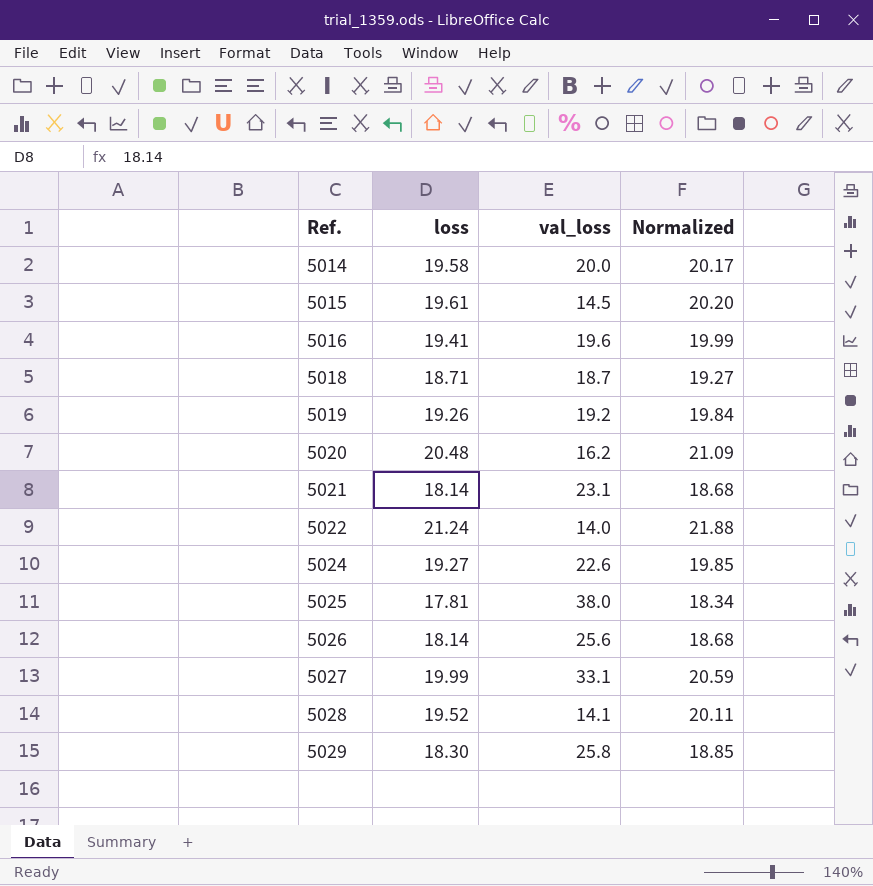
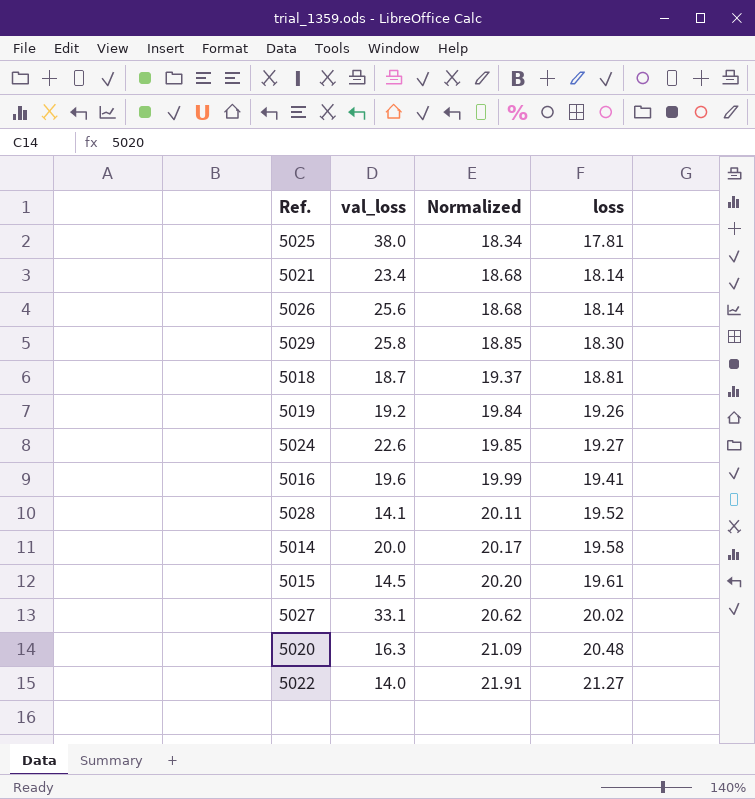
row order: Ref. ascending -> Normalized ascending
column loss | position: 2 -> 4
5021 | val_loss: 23.1 -> 23.4
5018 | Normalized: 19.27 -> 19.37
5018 | loss: 18.71 -> 18.81
5027 | Normalized: 20.59 -> 20.62
5027 | loss: 19.99 -> 20.02
5020 | val_loss: 16.2 -> 16.3
5022 | Normalized: 21.88 -> 21.91
5022 | loss: 21.24 -> 21.27

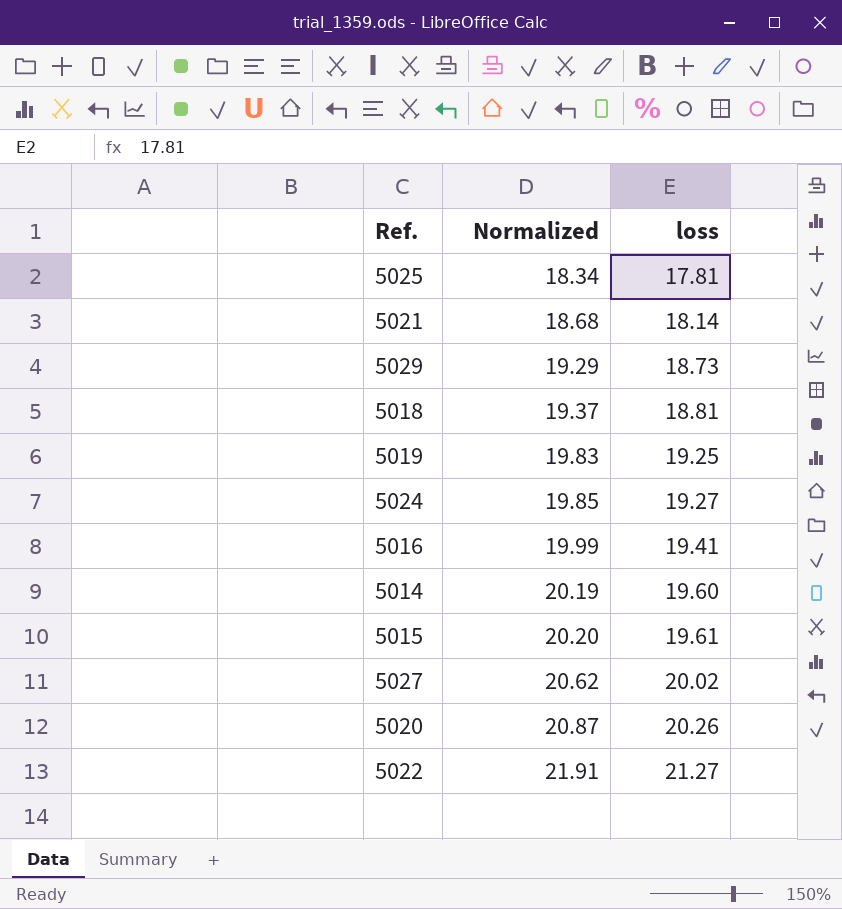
column val_loss | position: 2 -> none
row 5026: 25.6 | 18.68 | 18.14 -> none
row 5028: 14.1 | 20.11 | 19.52 -> none
5029 | Normalized: 18.85 -> 19.29
5029 | loss: 18.30 -> 18.73
5019 | Normalized: 19.84 -> 19.83
5019 | loss: 19.26 -> 19.25
5014 | Normalized: 20.17 -> 20.19
5014 | loss: 19.58 -> 19.60
5020 | Normalized: 21.09 -> 20.87
5020 | loss: 20.48 -> 20.26

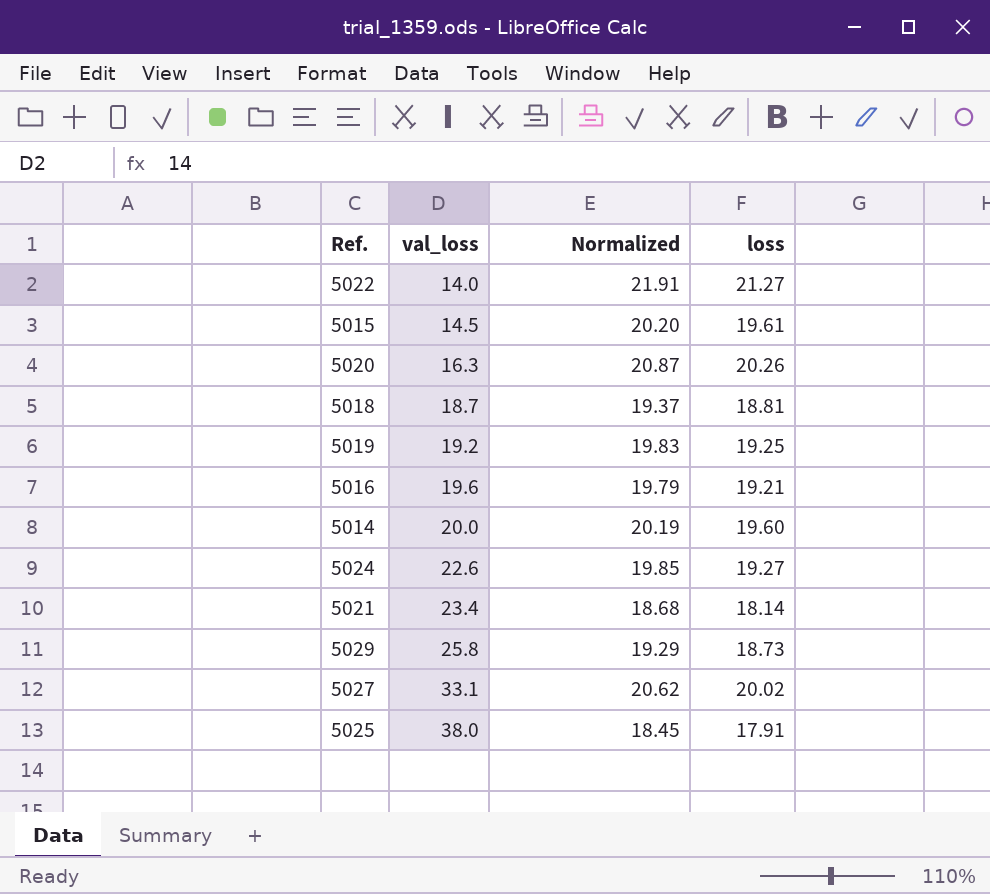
row order: Normalized ascending -> val_loss ascending
column val_loss | position: none -> 2
5016 | Normalized: 19.99 -> 19.79
5016 | loss: 19.41 -> 19.21
5025 | Normalized: 18.34 -> 18.45
5025 | loss: 17.81 -> 17.91

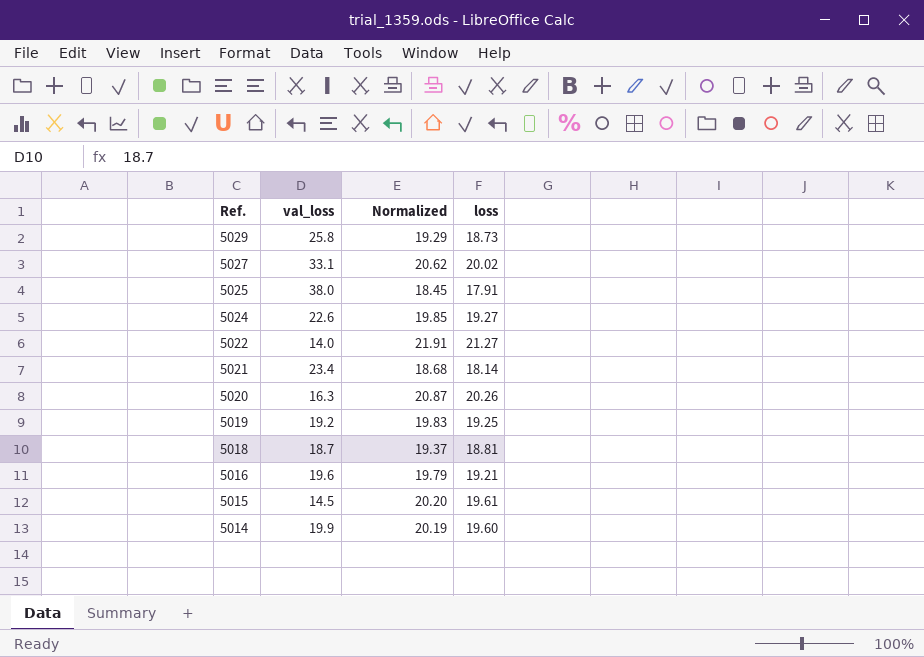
row order: val_loss ascending -> Ref. descending
5014 | val_loss: 20.0 -> 19.9

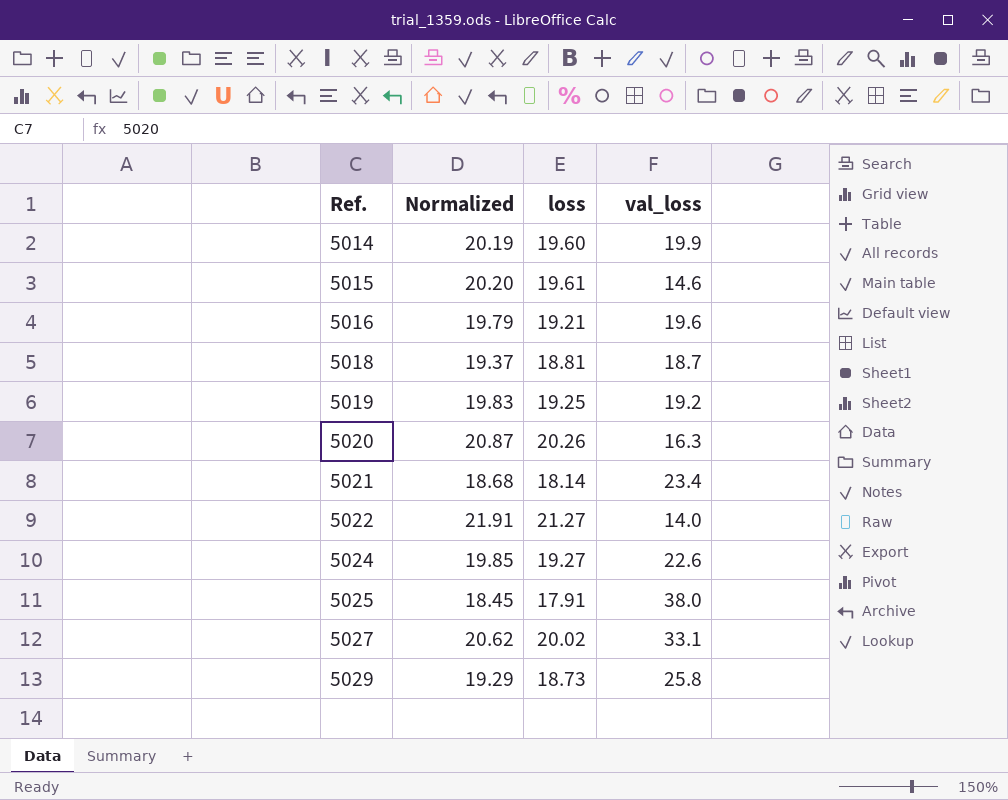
row order: Ref. descending -> Ref. ascending
column val_loss | position: 2 -> 4
5015 | val_loss: 14.5 -> 14.6

